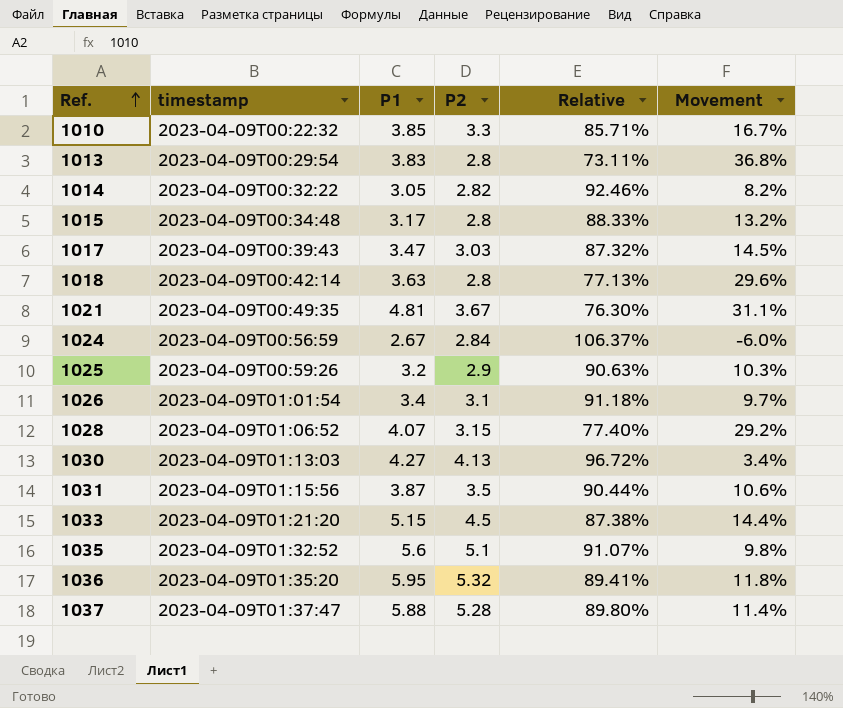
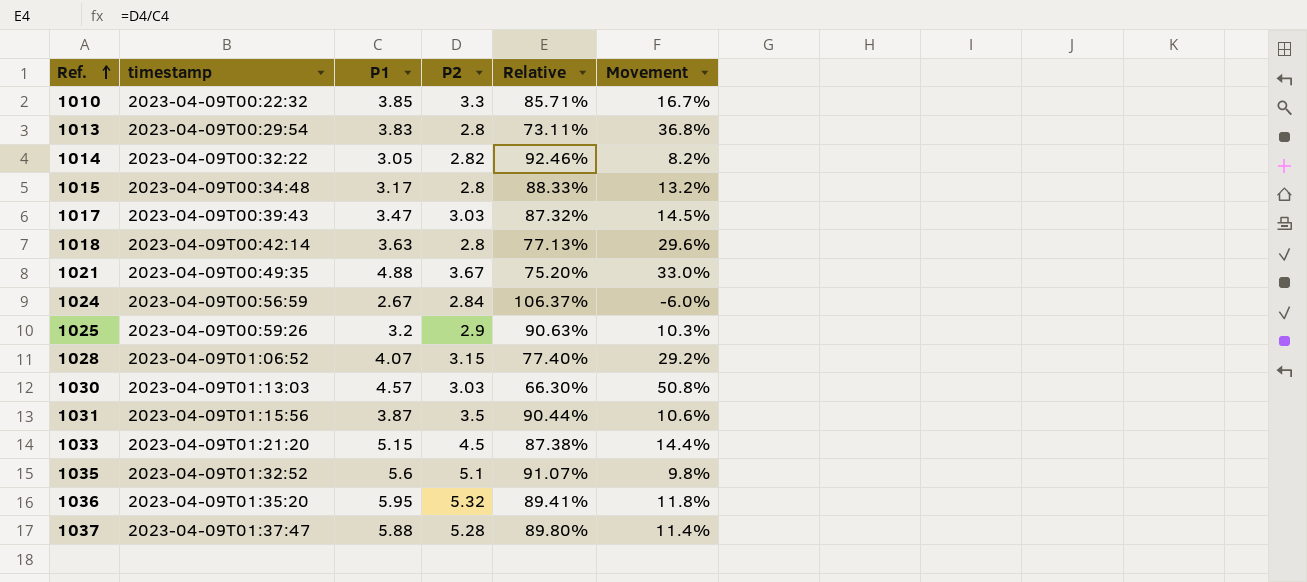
row 1026: 2023-04-09T01:01:54 | 3.4 | 3.1 | 91.18% | 9.7% -> none
1021 | P1: 4.81 -> 4.88
1021 | Relative: 76.30% -> 75.20%
1021 | Movement: 31.1% -> 33.0%
1030 | P1: 4.27 -> 4.57
1030 | P2: 4.13 -> 3.03
1030 | Relative: 96.72% -> 66.30%
1030 | Movement: 3.4% -> 50.8%

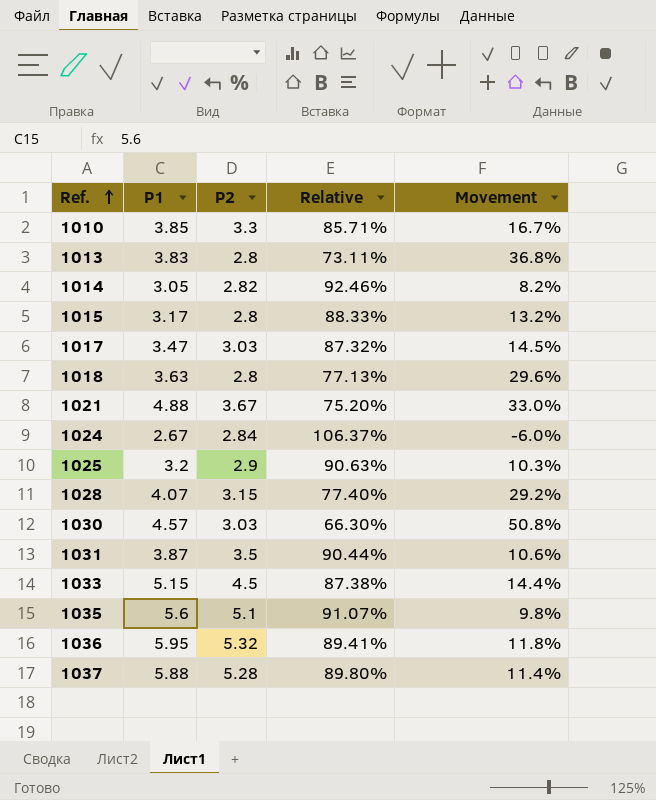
column timestamp | position: 2 -> none

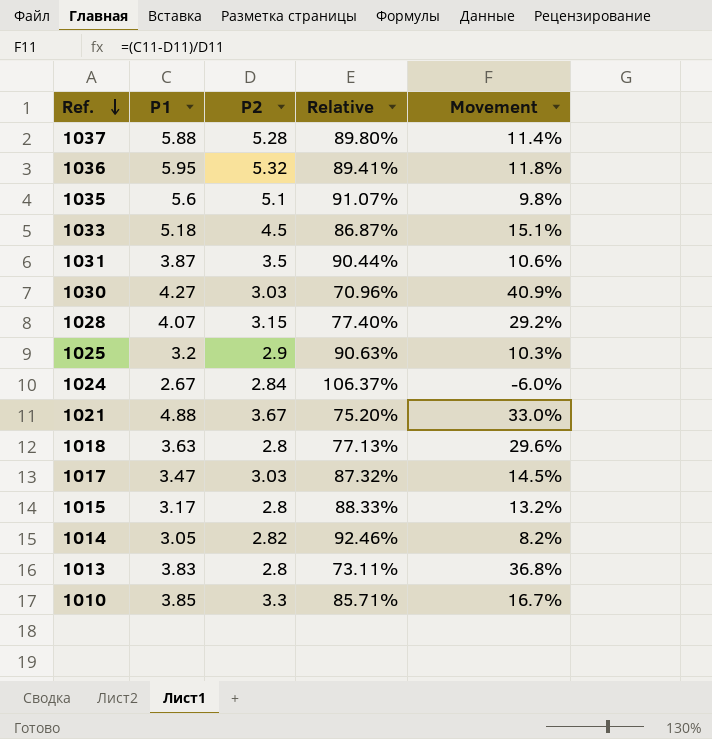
row order: Ref. ascending -> Ref. descending
1033 | P1: 5.15 -> 5.18
1033 | Relative: 87.38% -> 86.87%
1033 | Movement: 14.4% -> 15.1%
1030 | P1: 4.57 -> 4.27
1030 | Relative: 66.30% -> 70.96%
1030 | Movement: 50.8% -> 40.9%

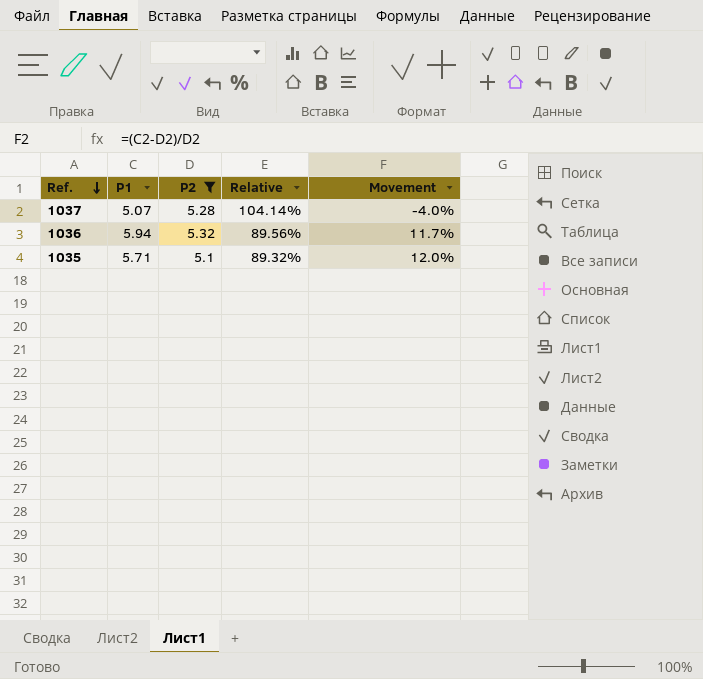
filter: none -> P2 >= 5.1
1037 | P1: 5.88 -> 5.07
1037 | Relative: 89.80% -> 104.14%
1037 | Movement: 11.4% -> -4.0%
1036 | P1: 5.95 -> 5.94
1036 | Relative: 89.41% -> 89.56%
1036 | Movement: 11.8% -> 11.7%
1035 | P1: 5.6 -> 5.71
1035 | Relative: 91.07% -> 89.32%
1035 | Movement: 9.8% -> 12.0%

